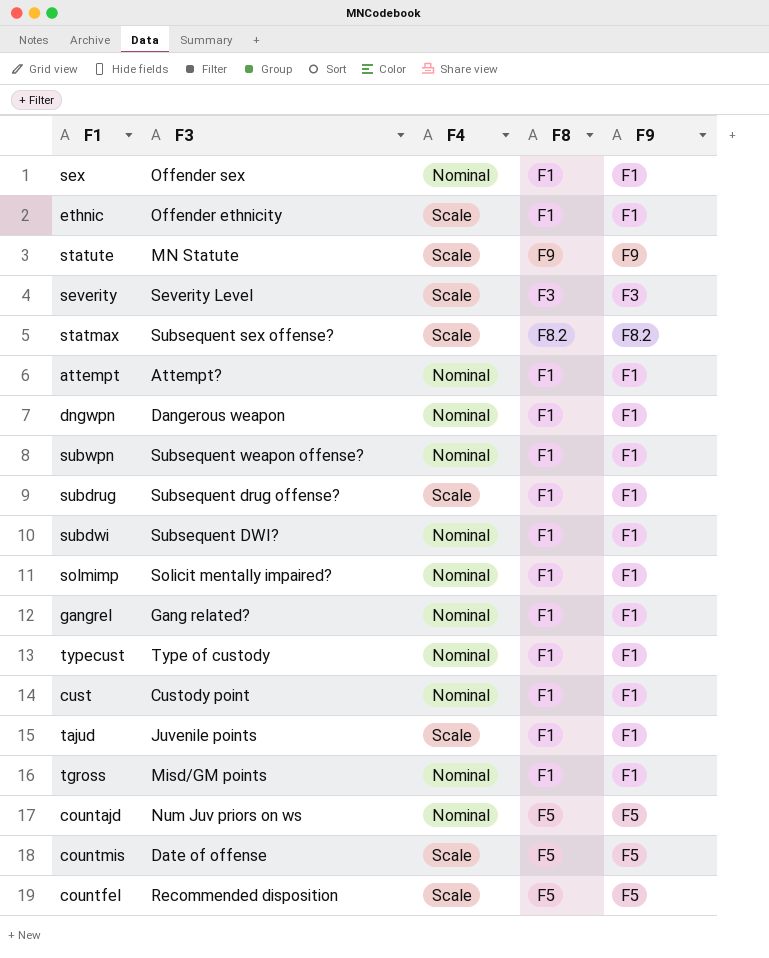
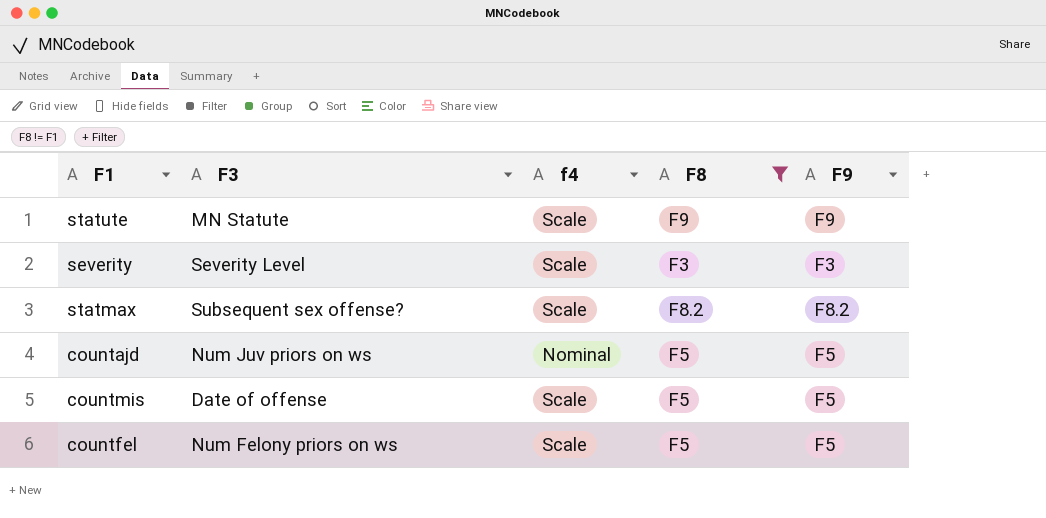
filter: none -> F8 != F1
column name: F4 -> f4
countfel | F3: Recommended disposition -> Num Felony priors on ws

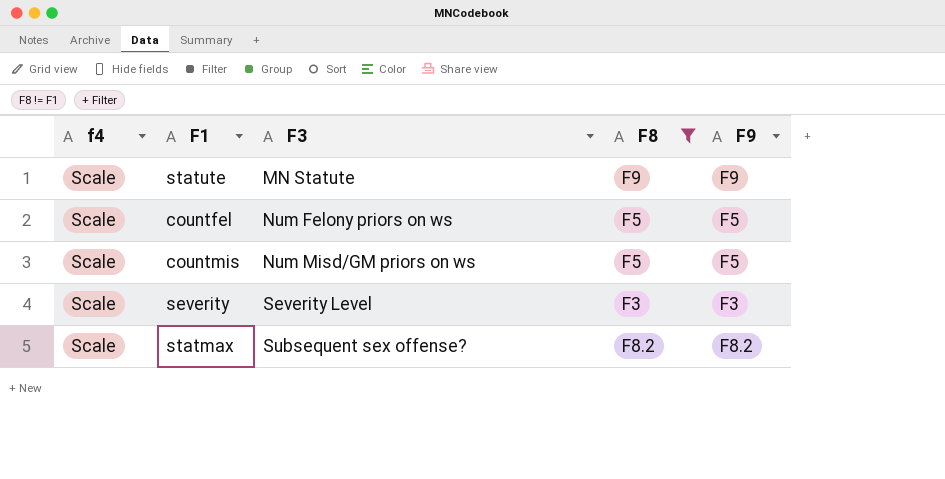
row order: none -> F3 ascending
column f4 | position: 3 -> 1
row countajd: Num Juv priors on ws | Nominal | F5 | F5 -> none
countmis | F3: Date of offense -> Num Misd/GM priors on ws

